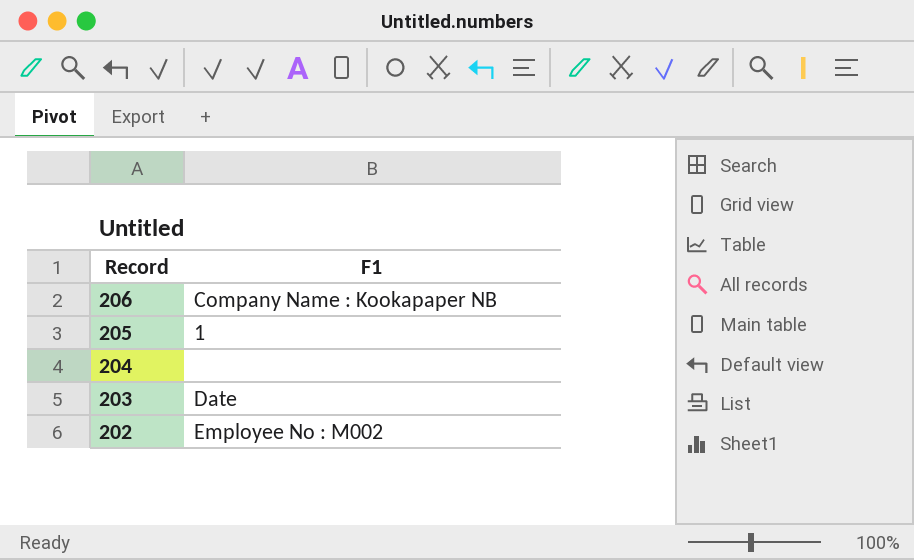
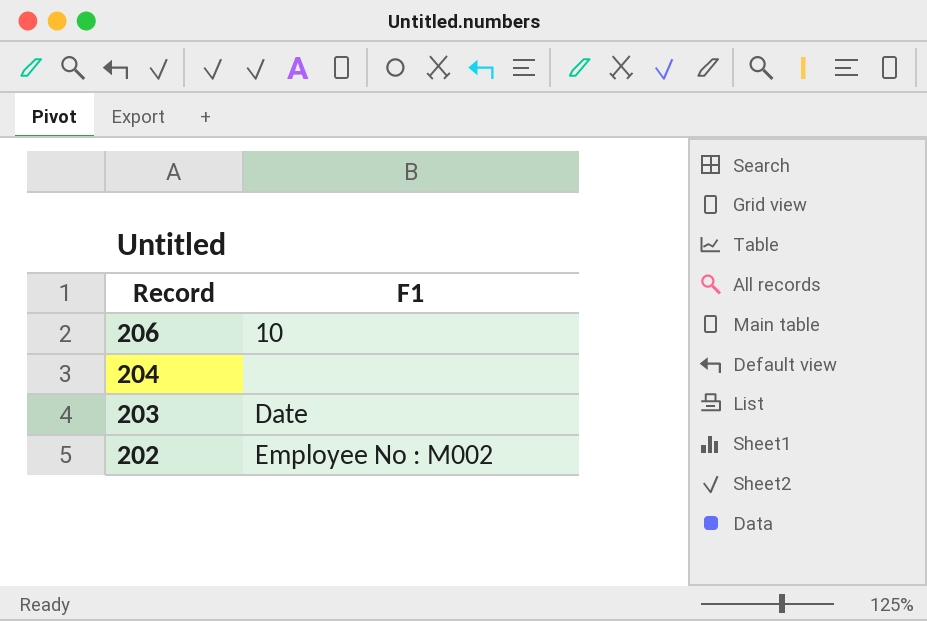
row 205: 1 -> none
206 | F1: Company Name : Kookapaper NB -> 10

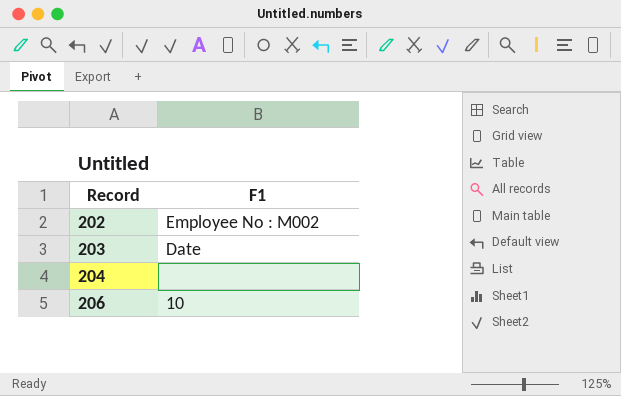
row order: Record descending -> Record ascending

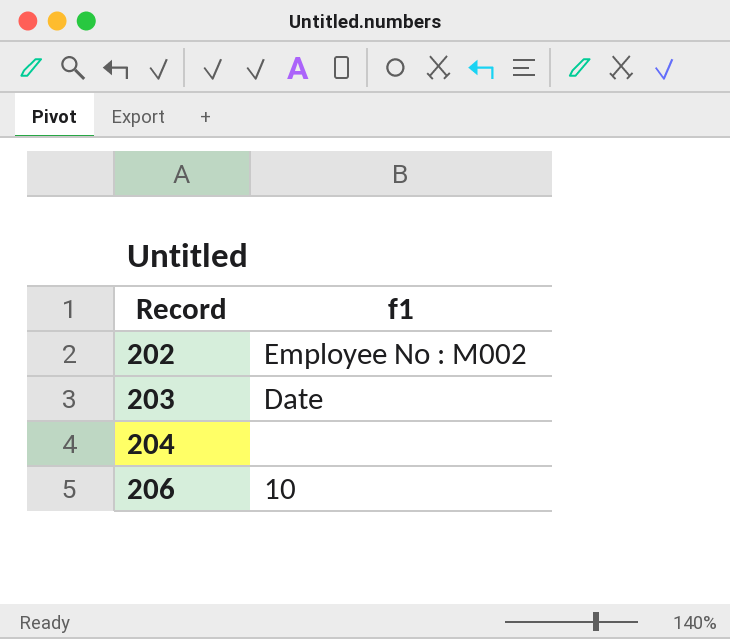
column name: F1 -> f1

